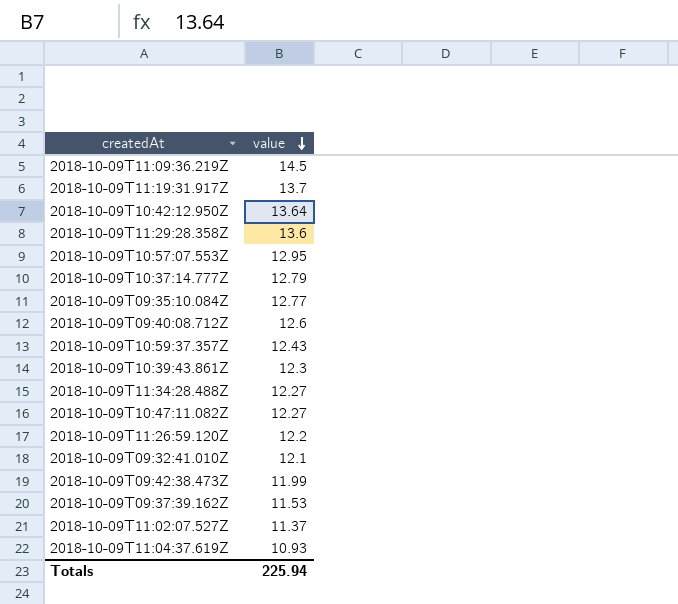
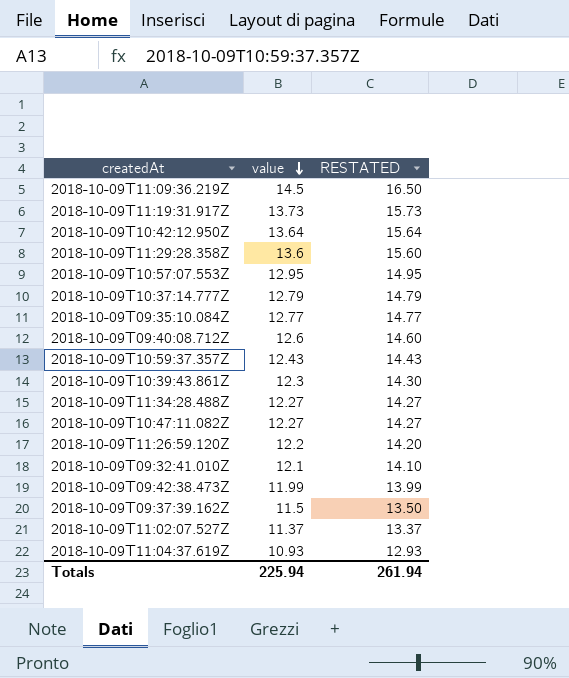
column RESTATED | formula: none -> [value] + 2
2018-10-09T11:19:31.917Z | value: 13.7 -> 13.73
2018-10-09T09:37:39.162Z | value: 11.53 -> 11.5

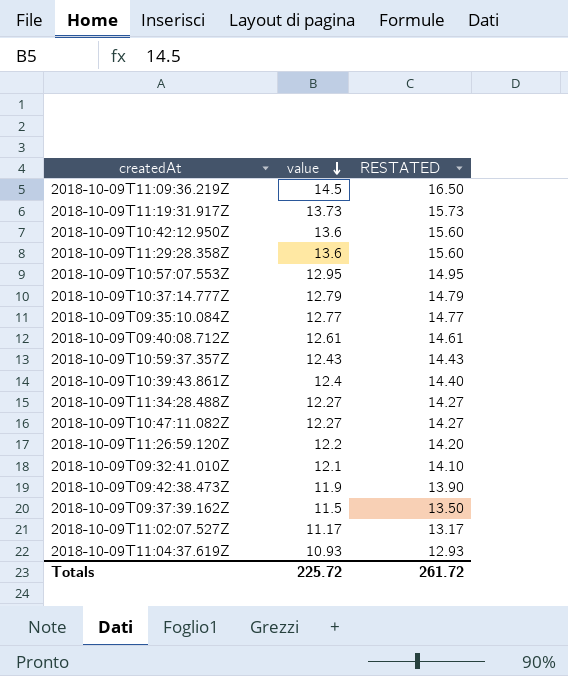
2018-10-09T10:42:12.950Z | value: 13.64 -> 13.6
2018-10-09T10:42:12.950Z | RESTATED: 15.64 -> 15.60
2018-10-09T09:40:08.712Z | value: 12.6 -> 12.61
2018-10-09T09:40:08.712Z | RESTATED: 14.60 -> 14.61
2018-10-09T10:39:43.861Z | value: 12.3 -> 12.4
2018-10-09T10:39:43.861Z | RESTATED: 14.30 -> 14.40
2018-10-09T09:42:38.473Z | value: 11.99 -> 11.9
2018-10-09T09:42:38.473Z | RESTATED: 13.99 -> 13.90
2018-10-09T11:02:07.527Z | value: 11.37 -> 11.17
2018-10-09T11:02:07.527Z | RESTATED: 13.37 -> 13.17
Totals | value: 225.94 -> 225.72
Totals | RESTATED: 261.94 -> 261.72

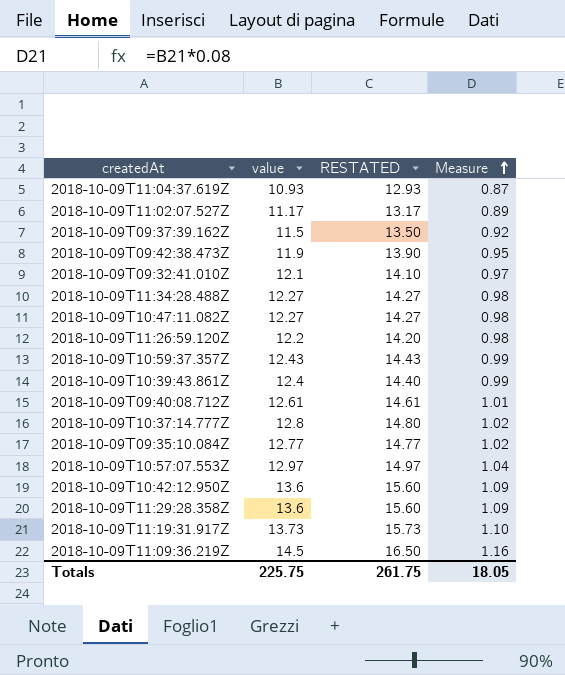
row order: value descending -> Measure ascending
column Measure | formula: none -> [value] * 0.08
2018-10-09T10:37:14.777Z | value: 12.79 -> 12.8
2018-10-09T10:37:14.777Z | RESTATED: 14.79 -> 14.80
2018-10-09T10:57:07.553Z | value: 12.95 -> 12.97
2018-10-09T10:57:07.553Z | RESTATED: 14.95 -> 14.97
Totals | value: 225.72 -> 225.75
Totals | RESTATED: 261.72 -> 261.75

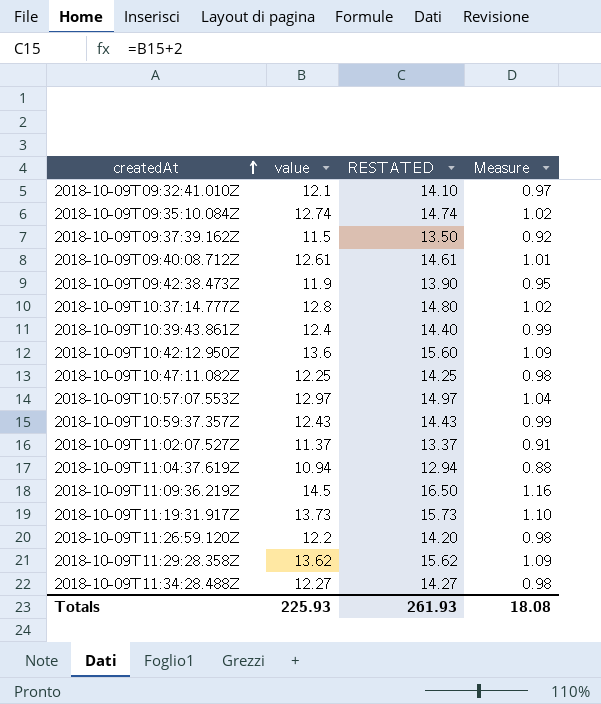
row order: Measure ascending -> createdAt ascending
2018-10-09T09:35:10.084Z | value: 12.77 -> 12.74
2018-10-09T09:35:10.084Z | RESTATED: 14.77 -> 14.74
2018-10-09T10:47:11.082Z | value: 12.27 -> 12.25
2018-10-09T10:47:11.082Z | RESTATED: 14.27 -> 14.25
2018-10-09T11:02:07.527Z | value: 11.17 -> 11.37
2018-10-09T11:02:07.527Z | RESTATED: 13.17 -> 13.37
2018-10-09T11:02:07.527Z | Measure: 0.89 -> 0.91
2018-10-09T11:04:37.619Z | value: 10.93 -> 10.94
2018-10-09T11:04:37.619Z | RESTATED: 12.93 -> 12.94
2018-10-09T11:04:37.619Z | Measure: 0.87 -> 0.88
2018-10-09T11:29:28.358Z | value: 13.6 -> 13.62
2018-10-09T11:29:28.358Z | RESTATED: 15.60 -> 15.62
Totals | value: 225.75 -> 225.93
Totals | RESTATED: 261.75 -> 261.93
Totals | Measure: 18.05 -> 18.08

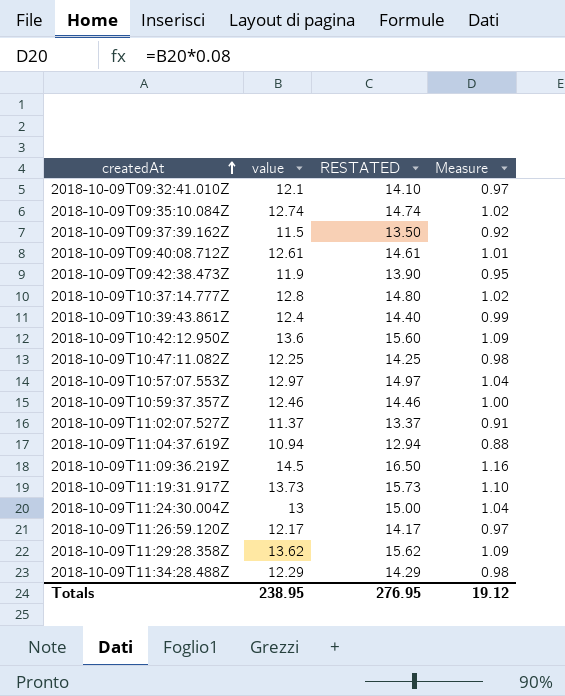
2018-10-09T10:59:37.357Z | value: 12.43 -> 12.46
2018-10-09T10:59:37.357Z | RESTATED: 14.43 -> 14.46
2018-10-09T10:59:37.357Z | Measure: 0.99 -> 1.00
row 2018-10-09T11:24:30.004Z: none -> 13 | 15.00 | 1.04
2018-10-09T11:26:59.120Z | value: 12.2 -> 12.17
2018-10-09T11:26:59.120Z | RESTATED: 14.20 -> 14.17
2018-10-09T11:26:59.120Z | Measure: 0.98 -> 0.97
2018-10-09T11:34:28.488Z | value: 12.27 -> 12.29
2018-10-09T11:34:28.488Z | RESTATED: 14.27 -> 14.29
Totals | value: 225.93 -> 238.95
Totals | RESTATED: 261.93 -> 276.95
Totals | Measure: 18.08 -> 19.12

